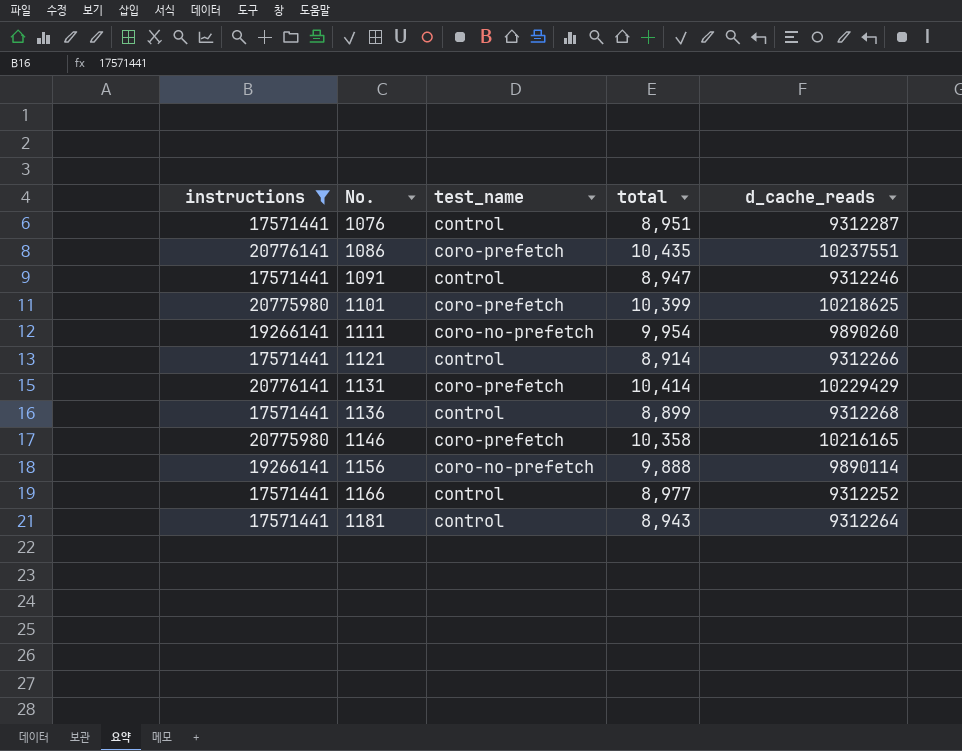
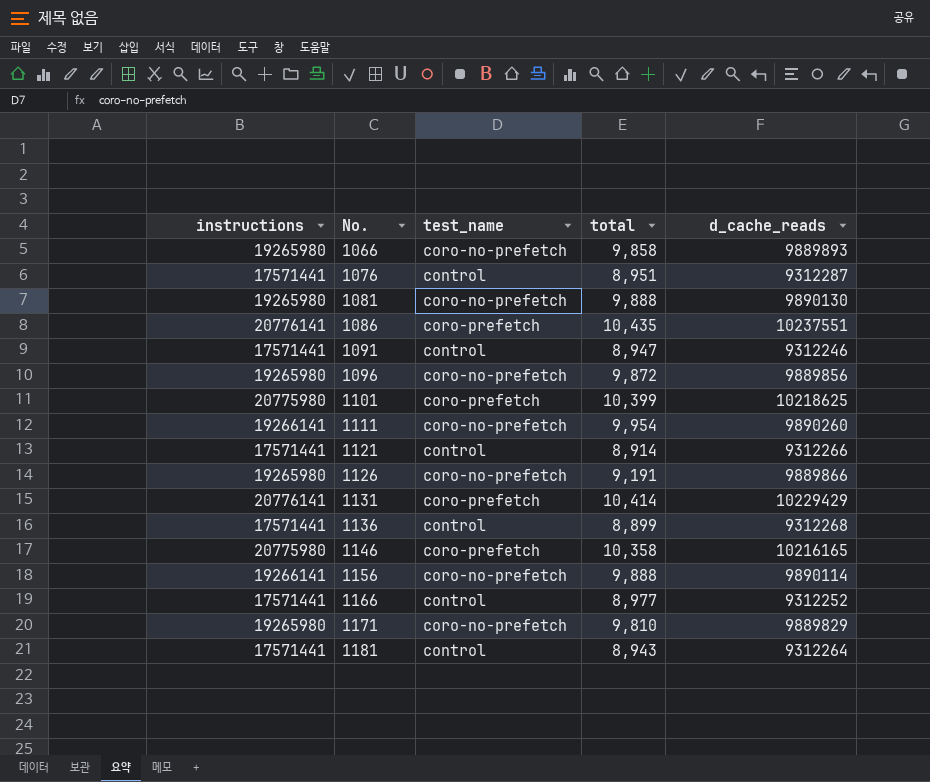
filter: instructions != 19265980 -> none

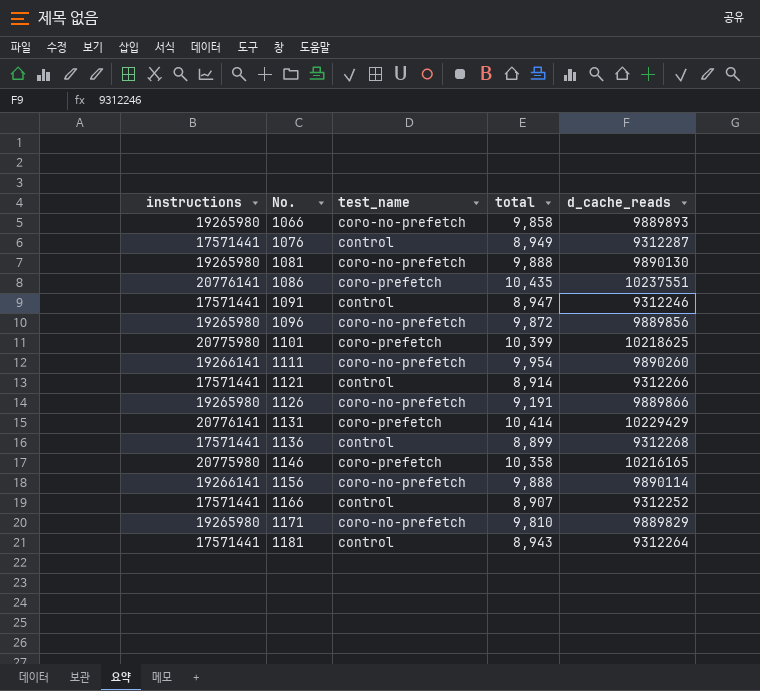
1076 | total: 8,951 -> 8,949
1166 | total: 8,977 -> 8,907

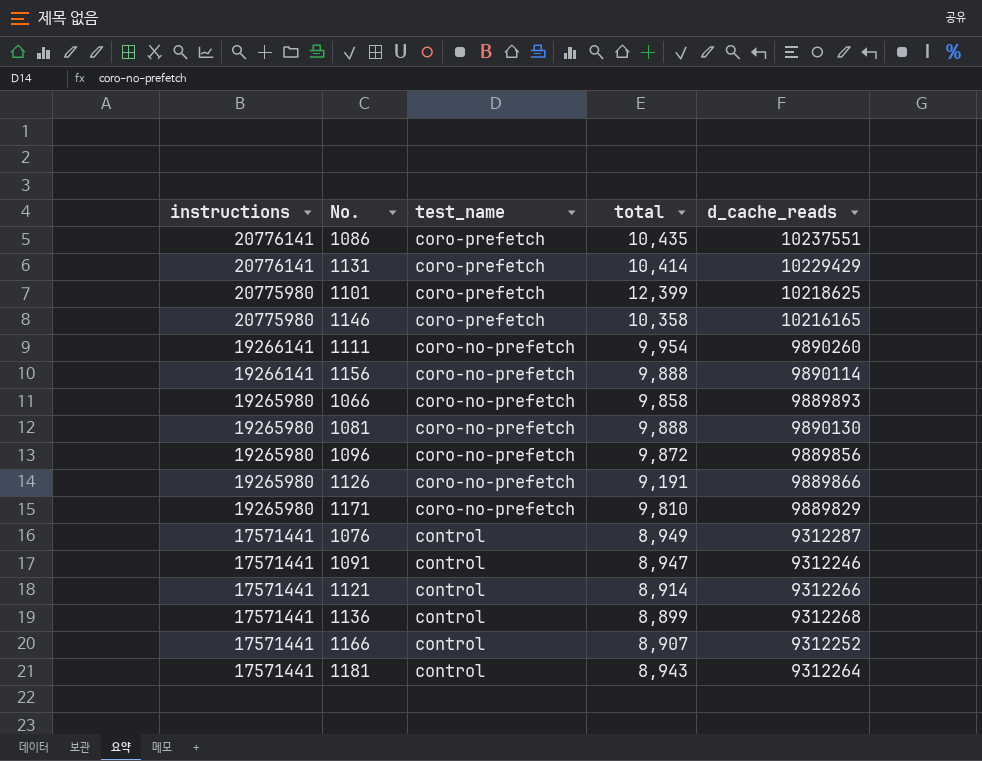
row order: No. ascending -> instructions descending
1101 | total: 10,399 -> 12,399

